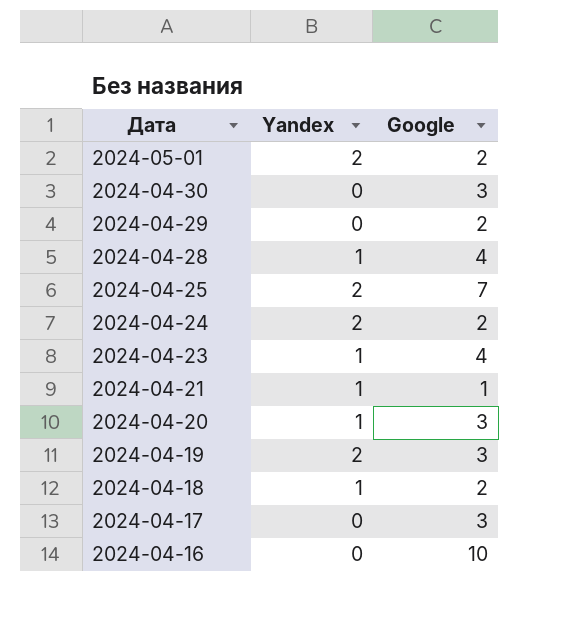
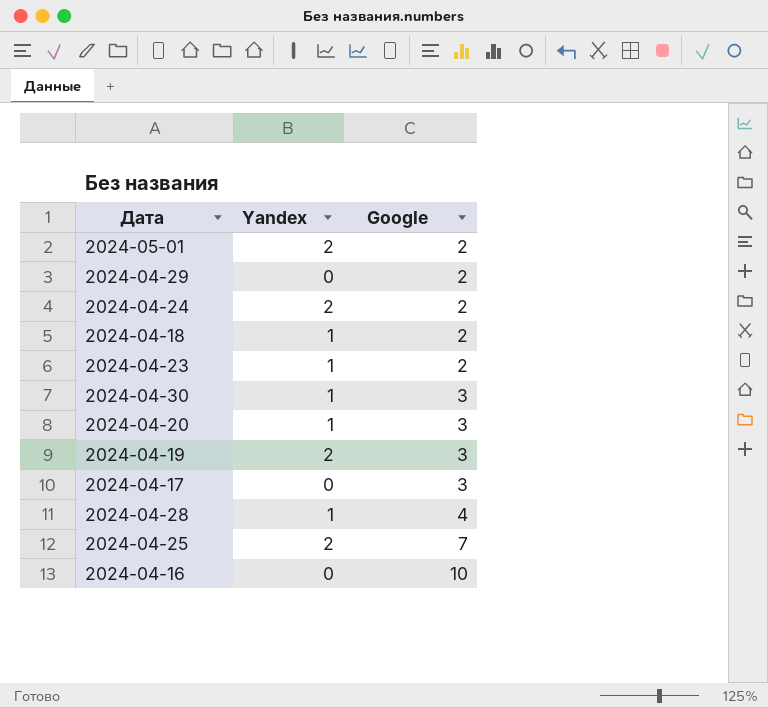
row order: Дата descending -> Google ascending
row 2024-04-21: 1 | 1 -> none
2024-04-23 | Google: 4 -> 2
2024-04-30 | Yandex: 0 -> 1

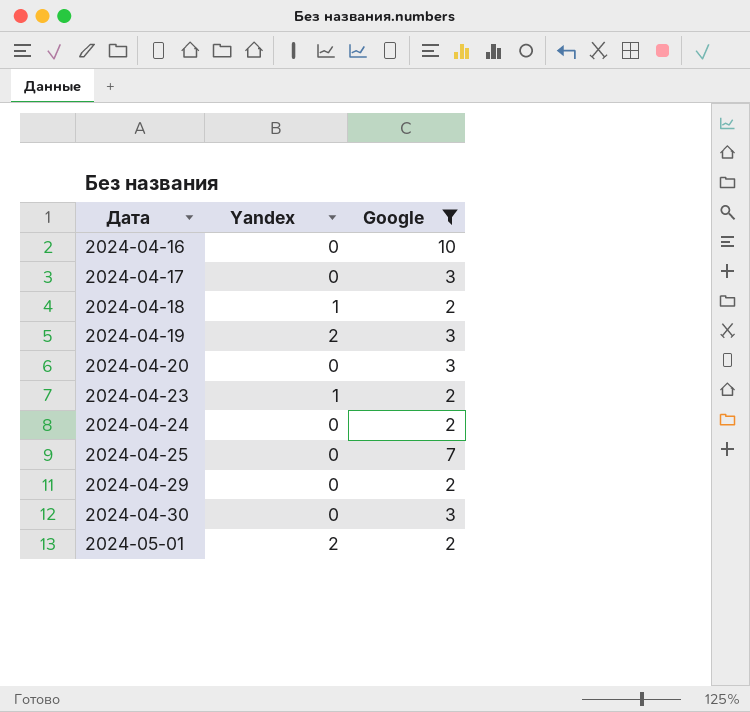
filter: none -> Google != 4
row order: Google ascending -> Дата ascending
2024-04-20 | Yandex: 1 -> 0
2024-04-24 | Yandex: 2 -> 0
2024-04-25 | Yandex: 2 -> 0
2024-04-30 | Yandex: 1 -> 0

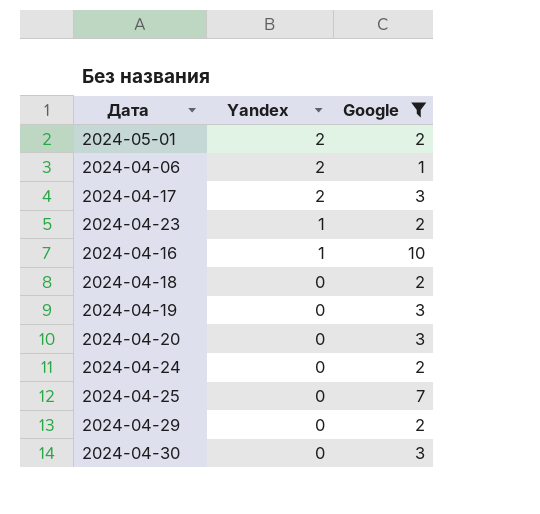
row order: Дата ascending -> Yandex descending
row 2024-04-06: none -> 2 | 1
2024-04-17 | Yandex: 0 -> 2
2024-04-16 | Yandex: 0 -> 1
2024-04-18 | Yandex: 1 -> 0
2024-04-19 | Yandex: 2 -> 0

